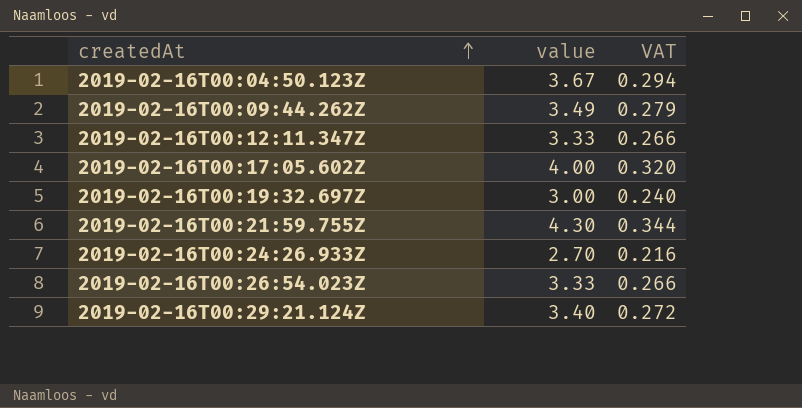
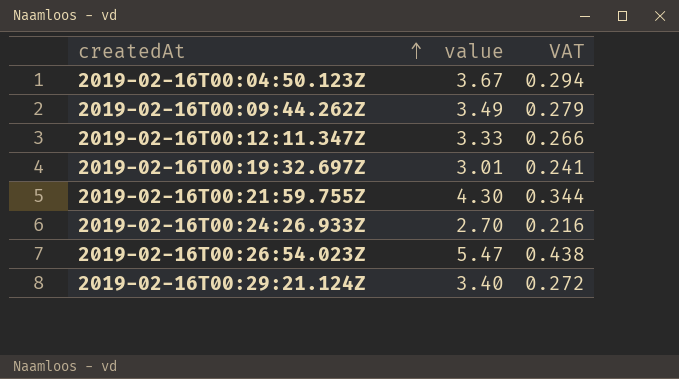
row 2019-02-16T00:17:05.602Z: 4.00 | 0.320 -> none
2019-02-16T00:19:32.697Z | value: 3.00 -> 3.01
2019-02-16T00:19:32.697Z | VAT: 0.240 -> 0.241
2019-02-16T00:26:54.023Z | value: 3.33 -> 5.47
2019-02-16T00:26:54.023Z | VAT: 0.266 -> 0.438

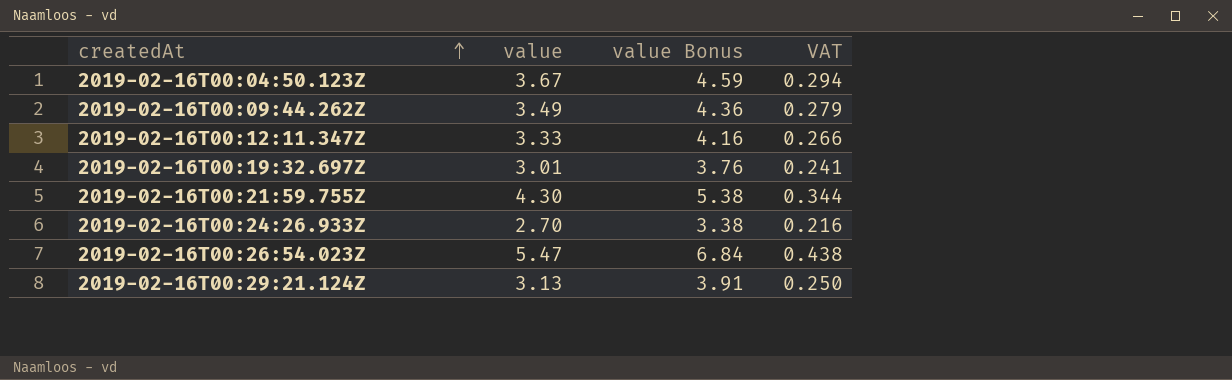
column value Bonus | formula: none -> [value] * 1.25
2019-02-16T00:29:21.124Z | value: 3.40 -> 3.13
2019-02-16T00:29:21.124Z | VAT: 0.272 -> 0.250

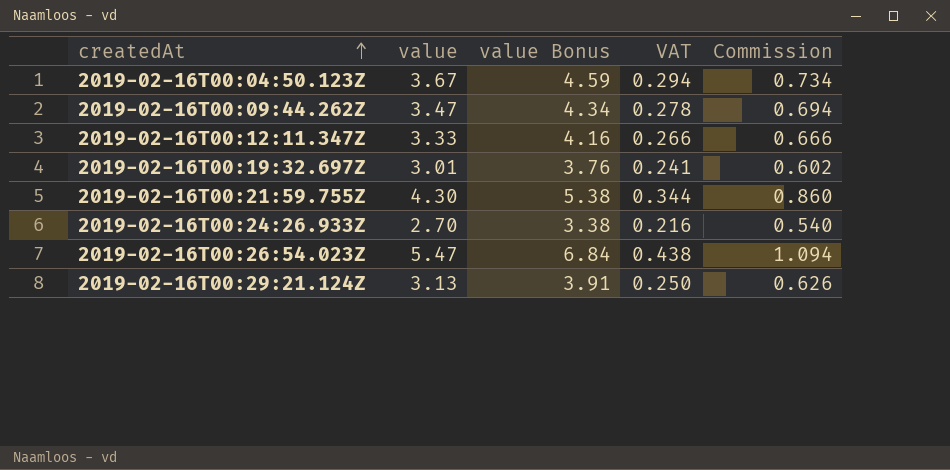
column Commission | formula: none -> [value] * 0.2
2019-02-16T00:09:44.262Z | value: 3.49 -> 3.47
2019-02-16T00:09:44.262Z | value Bonus: 4.36 -> 4.34
2019-02-16T00:09:44.262Z | VAT: 0.279 -> 0.278

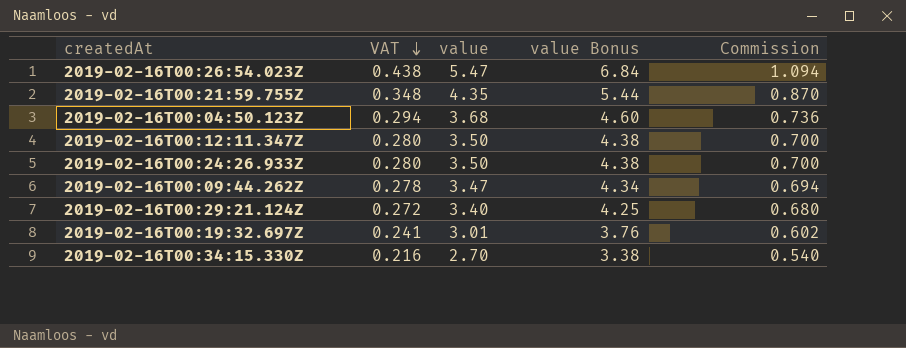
row order: createdAt ascending -> VAT descending
column VAT | position: 4 -> 2
2019-02-16T00:21:59.755Z | VAT: 0.344 -> 0.348
2019-02-16T00:21:59.755Z | value: 4.30 -> 4.35
2019-02-16T00:21:59.755Z | value Bonus: 5.38 -> 5.44
2019-02-16T00:21:59.755Z | Commission: 0.860 -> 0.870
2019-02-16T00:04:50.123Z | value: 3.67 -> 3.68
2019-02-16T00:04:50.123Z | value Bonus: 4.59 -> 4.60
2019-02-16T00:04:50.123Z | Commission: 0.734 -> 0.736
2019-02-16T00:12:11.347Z | VAT: 0.266 -> 0.280
2019-02-16T00:12:11.347Z | value: 3.33 -> 3.50
2019-02-16T00:12:11.347Z | value Bonus: 4.16 -> 4.38
2019-02-16T00:12:11.347Z | Commission: 0.666 -> 0.700
2019-02-16T00:24:26.933Z | VAT: 0.216 -> 0.280
2019-02-16T00:24:26.933Z | value: 2.70 -> 3.50
2019-02-16T00:24:26.933Z | value Bonus: 3.38 -> 4.38
2019-02-16T00:24:26.933Z | Commission: 0.540 -> 0.700
2019-02-16T00:29:21.124Z | VAT: 0.250 -> 0.272
2019-02-16T00:29:21.124Z | value: 3.13 -> 3.40
2019-02-16T00:29:21.124Z | value Bonus: 3.91 -> 4.25
2019-02-16T00:29:21.124Z | Commission: 0.626 -> 0.680
row 2019-02-16T00:34:15.330Z: none -> 0.216 | 2.70 | 3.38 | 0.540

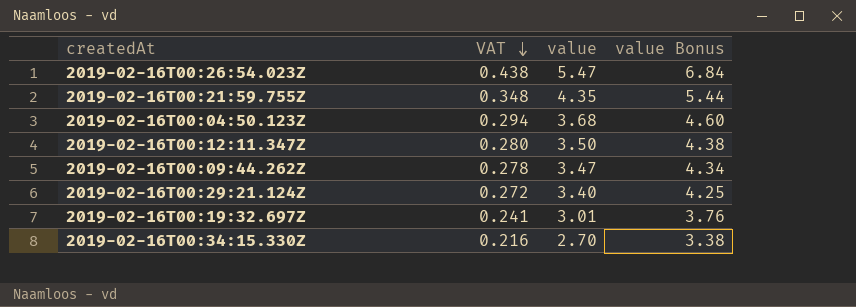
column Commission | formula: [value] * 0.2 -> none
row 2019-02-16T00:24:26.933Z: 0.280 | 3.50 | 4.38 | 0.700 -> none

